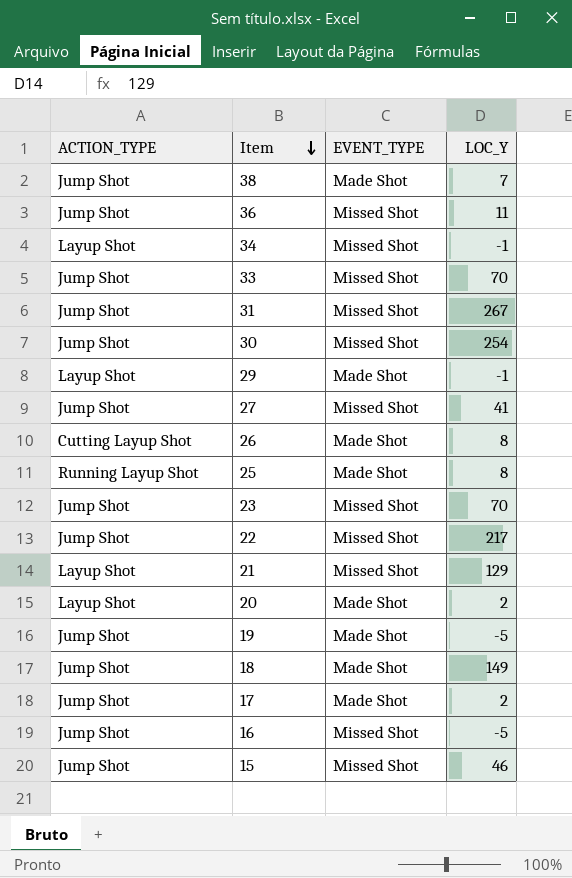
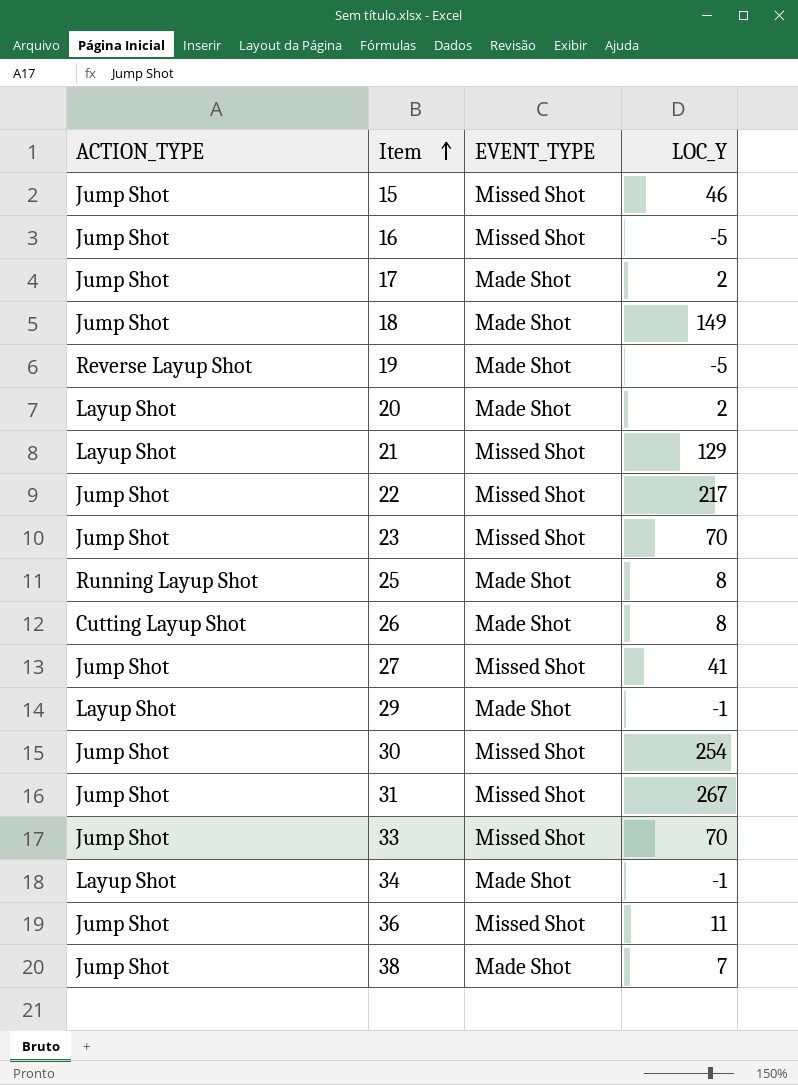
row order: Item descending -> Item ascending
19 | ACTION_TYPE: Jump Shot -> Reverse Layup Shot
34 | EVENT_TYPE: Missed Shot -> Made Shot

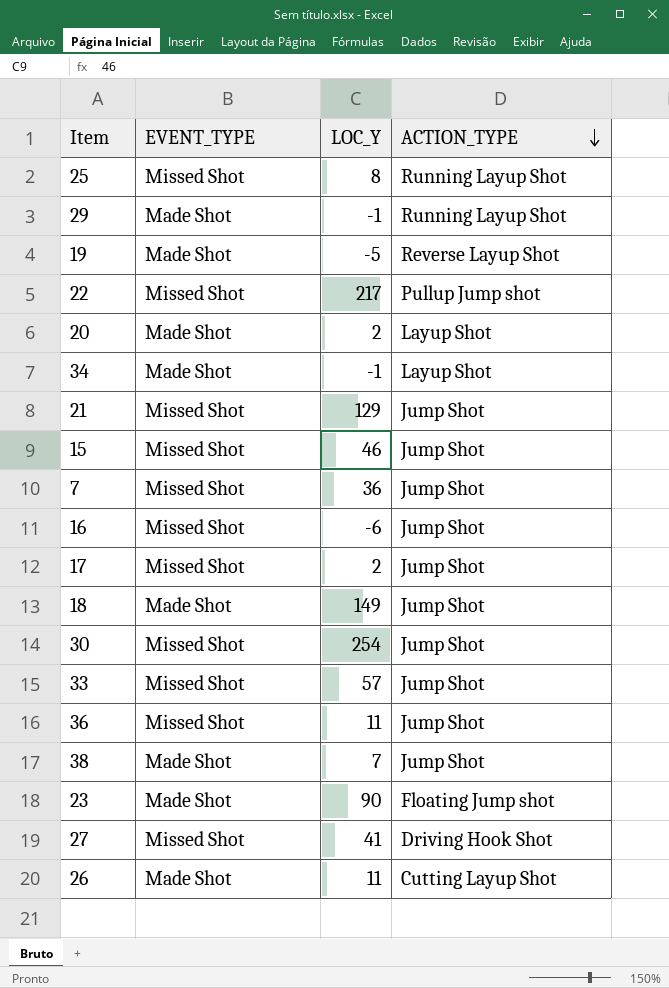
row order: Item ascending -> ACTION_TYPE descending
column ACTION_TYPE | position: 1 -> 4
row 31: Jump Shot | Missed Shot | 267 -> none
25 | EVENT_TYPE: Made Shot -> Missed Shot
29 | ACTION_TYPE: Layup Shot -> Running Layup Shot
22 | ACTION_TYPE: Jump Shot -> Pullup Jump shot
21 | ACTION_TYPE: Layup Shot -> Jump Shot
row 7: none -> Missed Shot | 36 | Jump Shot
16 | LOC_Y: -5 -> -6
17 | EVENT_TYPE: Made Shot -> Missed Shot
33 | LOC_Y: 70 -> 57
23 | EVENT_TYPE: Missed Shot -> Made Shot
23 | LOC_Y: 70 -> 90
23 | ACTION_TYPE: Jump Shot -> Floating Jump shot
27 | ACTION_TYPE: Jump Shot -> Driving Hook Shot
26 | LOC_Y: 8 -> 11

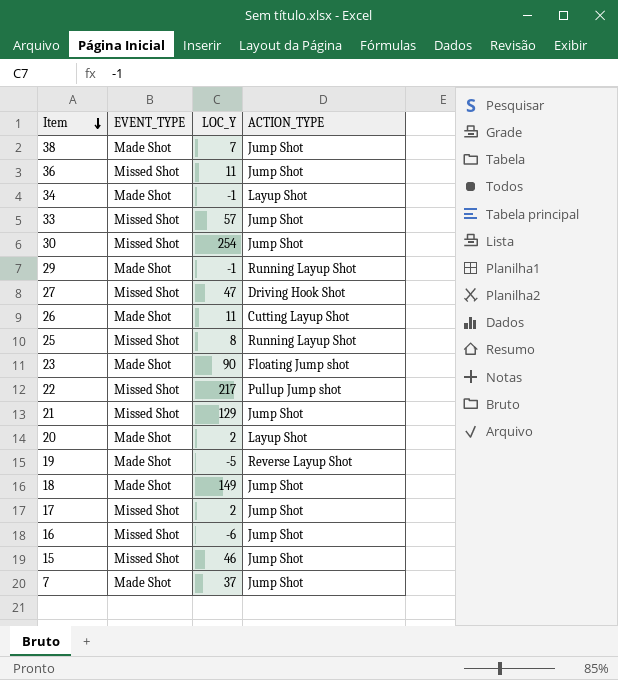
row order: ACTION_TYPE descending -> Item descending
27 | LOC_Y: 41 -> 47
7 | EVENT_TYPE: Missed Shot -> Made Shot
7 | LOC_Y: 36 -> 37

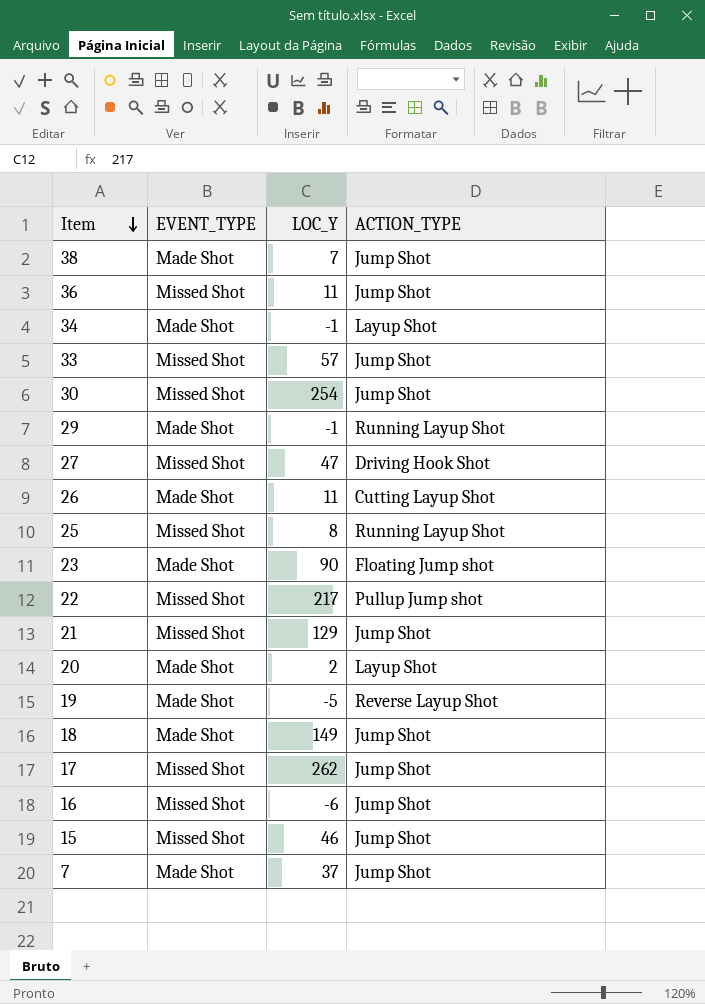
17 | LOC_Y: 2 -> 262

